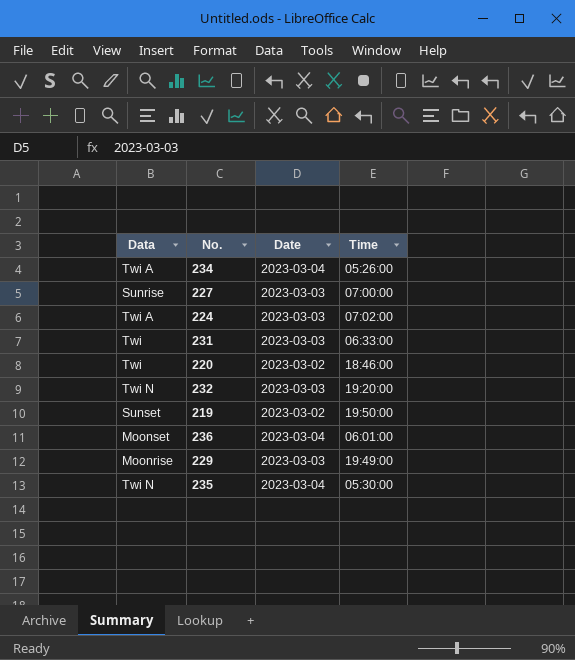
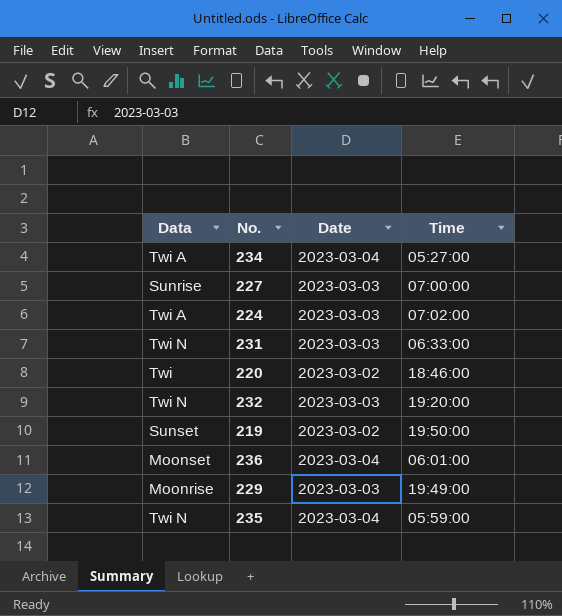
234 | Time: 05:26:00 -> 05:27:00
231 | Data: Twi -> Twi N
235 | Time: 05:30:00 -> 05:59:00

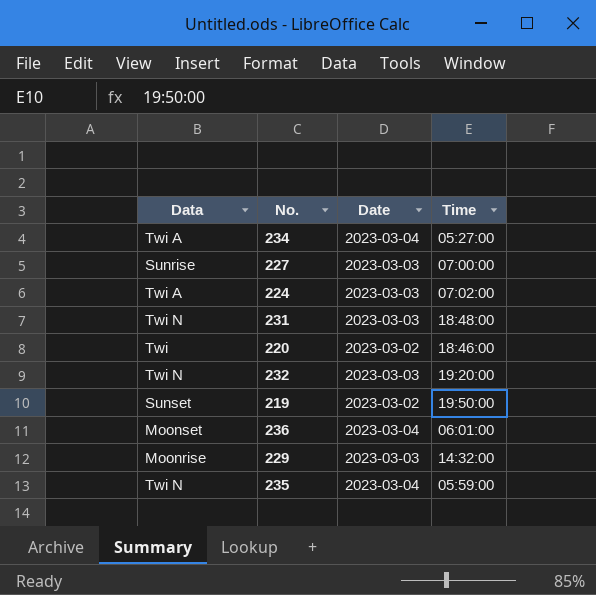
231 | Time: 06:33:00 -> 18:48:00
229 | Time: 19:49:00 -> 14:32:00

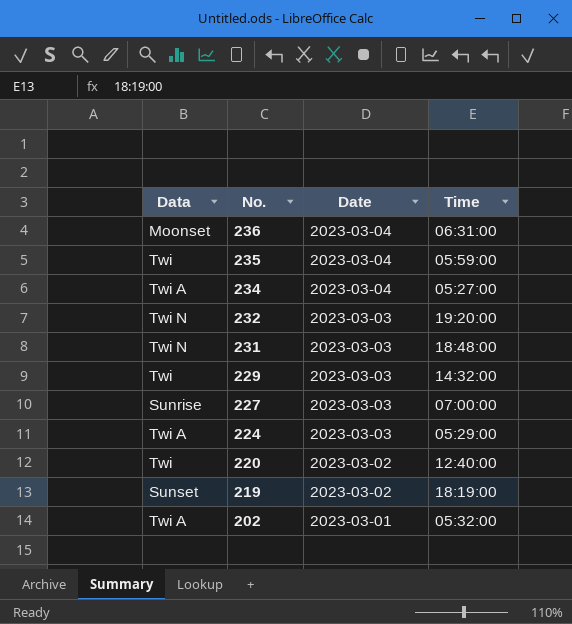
row order: none -> No. descending
236 | Time: 06:01:00 -> 06:31:00
235 | Data: Twi N -> Twi
229 | Data: Moonrise -> Twi
224 | Time: 07:02:00 -> 05:29:00
220 | Time: 18:46:00 -> 12:40:00
219 | Time: 19:50:00 -> 18:19:00
row 202: none -> Twi A | 2023-03-01 | 05:32:00

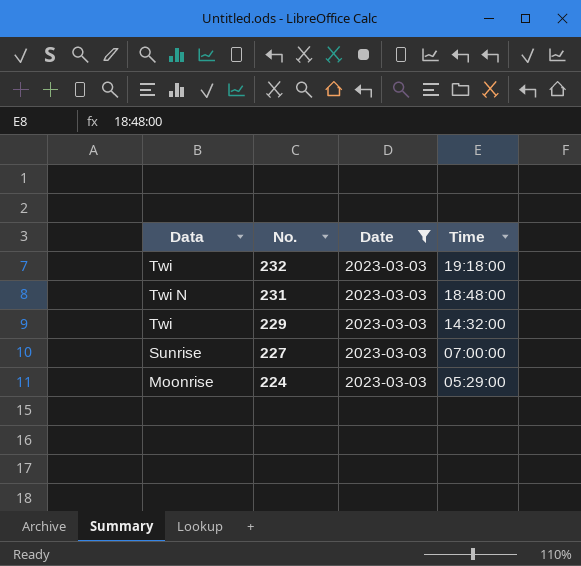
filter: none -> Date = 2023-03-03
232 | Data: Twi N -> Twi
232 | Time: 19:20:00 -> 19:18:00
224 | Data: Twi A -> Moonrise

